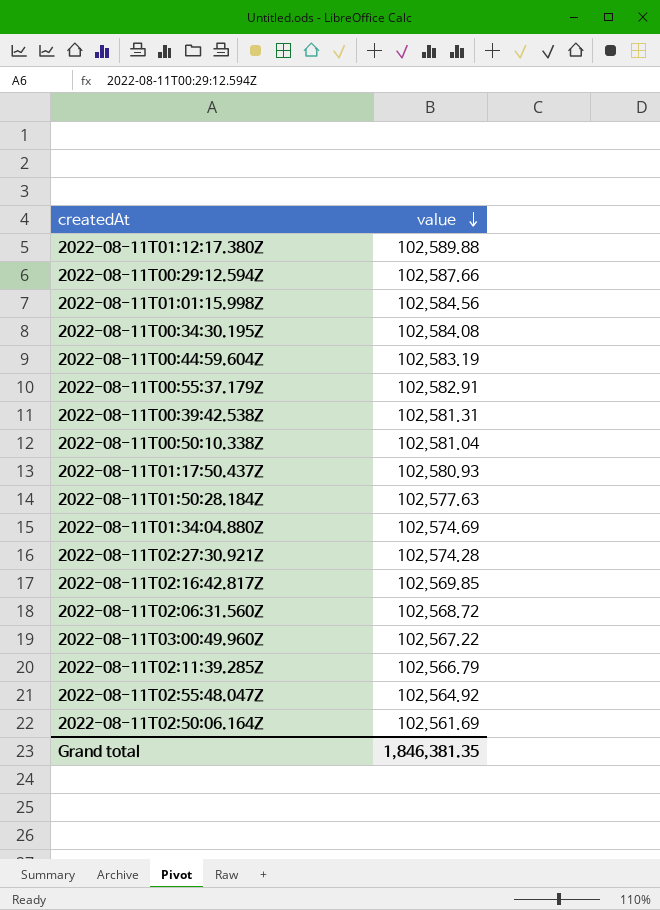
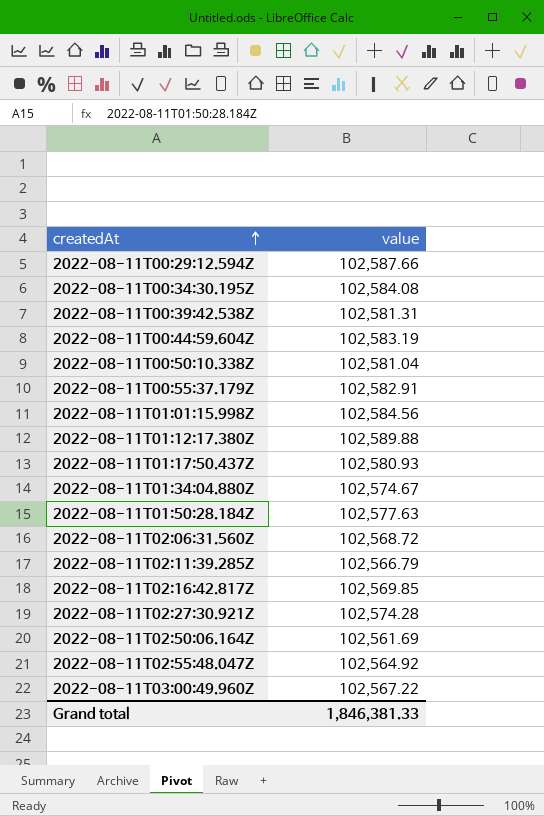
row order: value descending -> createdAt ascending
2022-08-11T01:34:04.880Z | value: 102,574.69 -> 102,574.67
Grand total | value: 1,846,381.35 -> 1,846,381.33

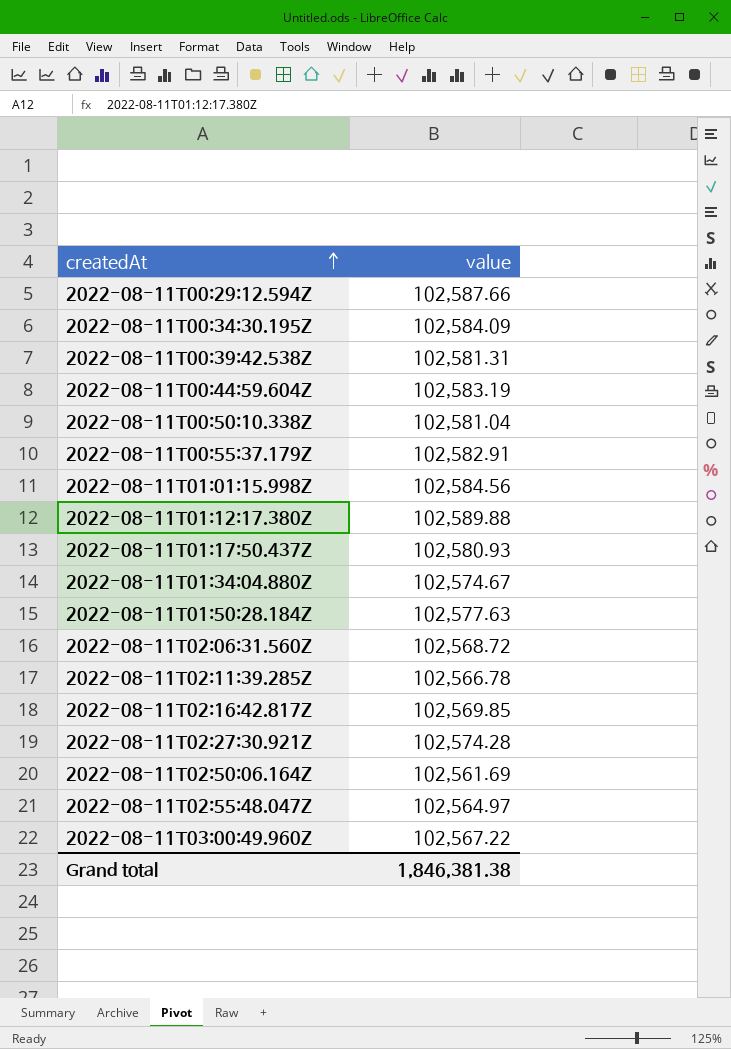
2022-08-11T00:34:30.195Z | value: 102,584.08 -> 102,584.09
2022-08-11T02:11:39.285Z | value: 102,566.79 -> 102,566.78
2022-08-11T02:55:48.047Z | value: 102,564.92 -> 102,564.97
Grand total | value: 1,846,381.33 -> 1,846,381.38

